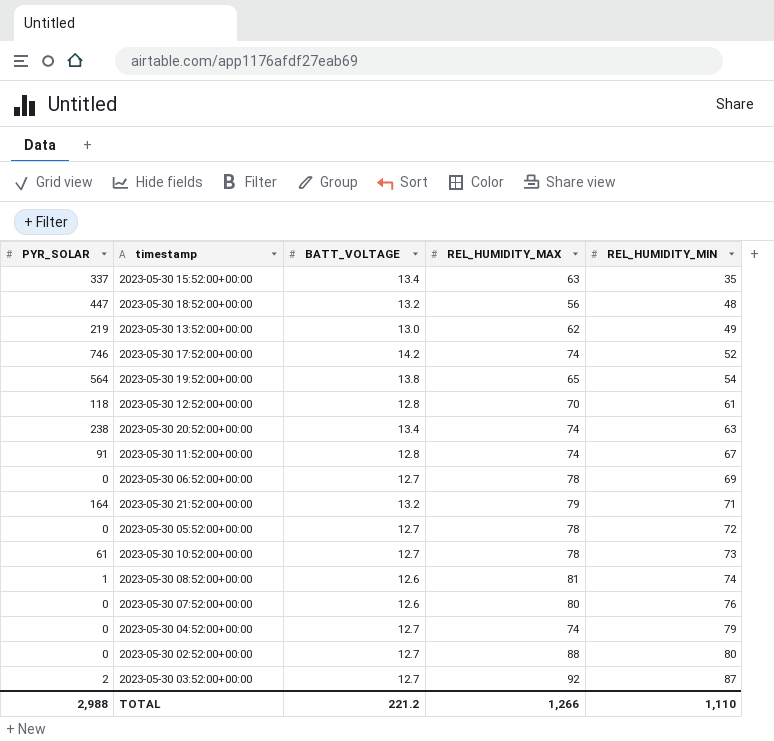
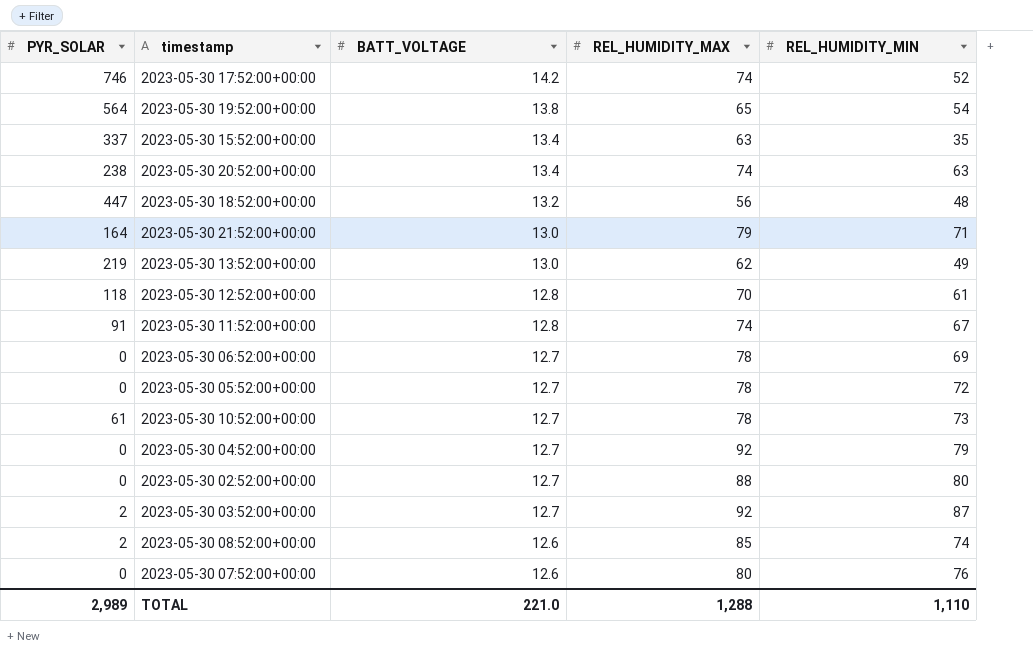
row order: REL_HUMIDITY_MIN ascending -> BATT_VOLTAGE descending
2023-05-30 21:52:00+00:00 | BATT_VOLTAGE: 13.2 -> 13.0
2023-05-30 04:52:00+00:00 | REL_HUMIDITY_MAX: 74 -> 92
2023-05-30 08:52:00+00:00 | PYR_SOLAR: 1 -> 2
2023-05-30 08:52:00+00:00 | REL_HUMIDITY_MAX: 81 -> 85
TOTAL | PYR_SOLAR: 2,988 -> 2,989
TOTAL | BATT_VOLTAGE: 221.2 -> 221.0
TOTAL | REL_HUMIDITY_MAX: 1,266 -> 1,288

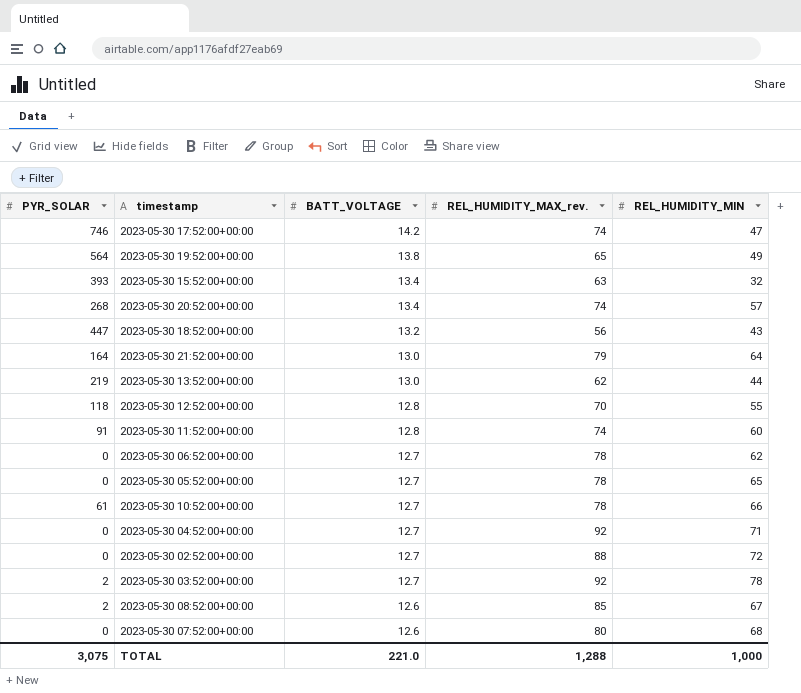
column name: REL_HUMIDITY_MAX -> REL_HUMIDITY_MAX_rev.
2023-05-30 17:52:00+00:00 | REL_HUMIDITY_MIN: 52 -> 47
2023-05-30 19:52:00+00:00 | REL_HUMIDITY_MIN: 54 -> 49
2023-05-30 15:52:00+00:00 | PYR_SOLAR: 337 -> 393
2023-05-30 15:52:00+00:00 | REL_HUMIDITY_MIN: 35 -> 32
2023-05-30 20:52:00+00:00 | PYR_SOLAR: 238 -> 268
2023-05-30 20:52:00+00:00 | REL_HUMIDITY_MIN: 63 -> 57
2023-05-30 18:52:00+00:00 | REL_HUMIDITY_MIN: 48 -> 43
2023-05-30 21:52:00+00:00 | REL_HUMIDITY_MIN: 71 -> 64
2023-05-30 13:52:00+00:00 | REL_HUMIDITY_MIN: 49 -> 44
2023-05-30 12:52:00+00:00 | REL_HUMIDITY_MIN: 61 -> 55
2023-05-30 11:52:00+00:00 | REL_HUMIDITY_MIN: 67 -> 60
2023-05-30 06:52:00+00:00 | REL_HUMIDITY_MIN: 69 -> 62
2023-05-30 05:52:00+00:00 | REL_HUMIDITY_MIN: 72 -> 65
2023-05-30 10:52:00+00:00 | REL_HUMIDITY_MIN: 73 -> 66
2023-05-30 04:52:00+00:00 | REL_HUMIDITY_MIN: 79 -> 71
2023-05-30 02:52:00+00:00 | REL_HUMIDITY_MIN: 80 -> 72
2023-05-30 03:52:00+00:00 | REL_HUMIDITY_MIN: 87 -> 78
2023-05-30 08:52:00+00:00 | REL_HUMIDITY_MIN: 74 -> 67
2023-05-30 07:52:00+00:00 | REL_HUMIDITY_MIN: 76 -> 68
TOTAL | PYR_SOLAR: 2,989 -> 3,075
TOTAL | REL_HUMIDITY_MIN: 1,110 -> 1,000

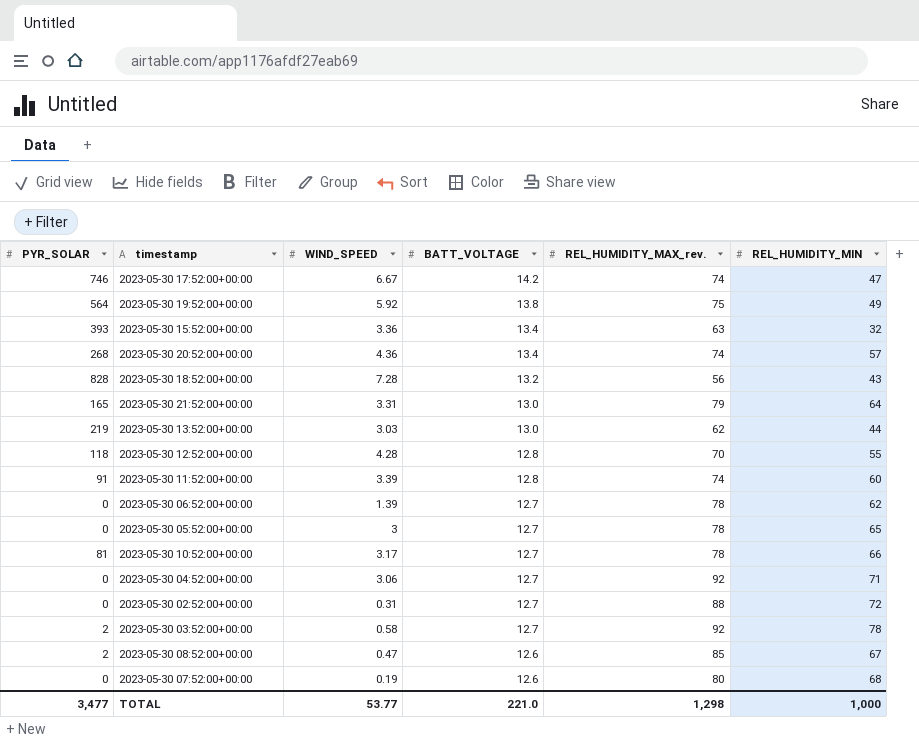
column WIND_SPEED | position: none -> 3
2023-05-30 19:52:00+00:00 | REL_HUMIDITY_MAX_rev.: 65 -> 75
2023-05-30 18:52:00+00:00 | PYR_SOLAR: 447 -> 828
2023-05-30 21:52:00+00:00 | PYR_SOLAR: 164 -> 165
2023-05-30 10:52:00+00:00 | PYR_SOLAR: 61 -> 81
TOTAL | PYR_SOLAR: 3,075 -> 3,477
TOTAL | REL_HUMIDITY_MAX_rev.: 1,288 -> 1,298

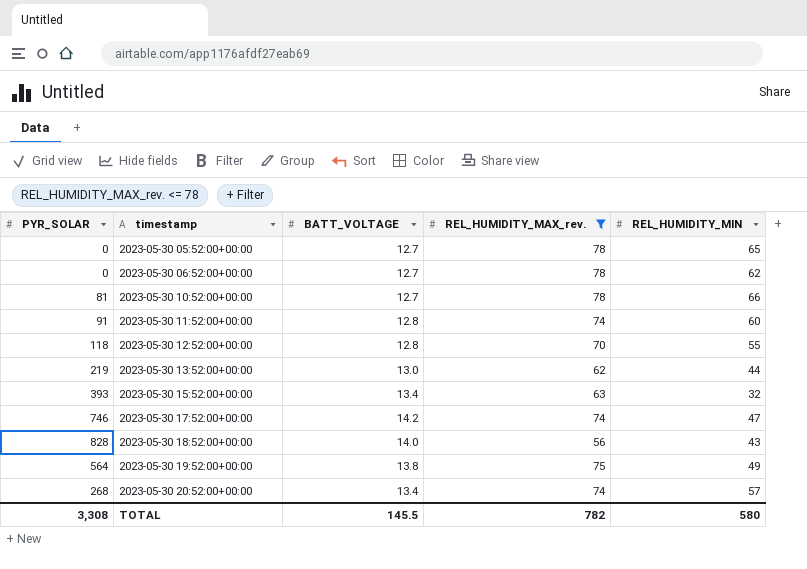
filter: none -> REL_HUMIDITY_MAX_rev. <= 78
row order: BATT_VOLTAGE descending -> timestamp ascending
column WIND_SPEED | position: 3 -> none
2023-05-30 18:52:00+00:00 | BATT_VOLTAGE: 13.2 -> 14.0
TOTAL | PYR_SOLAR: 3,477 -> 3,308
TOTAL | BATT_VOLTAGE: 221.0 -> 145.5
TOTAL | REL_HUMIDITY_MAX_rev.: 1,298 -> 782
TOTAL | REL_HUMIDITY_MIN: 1,000 -> 580

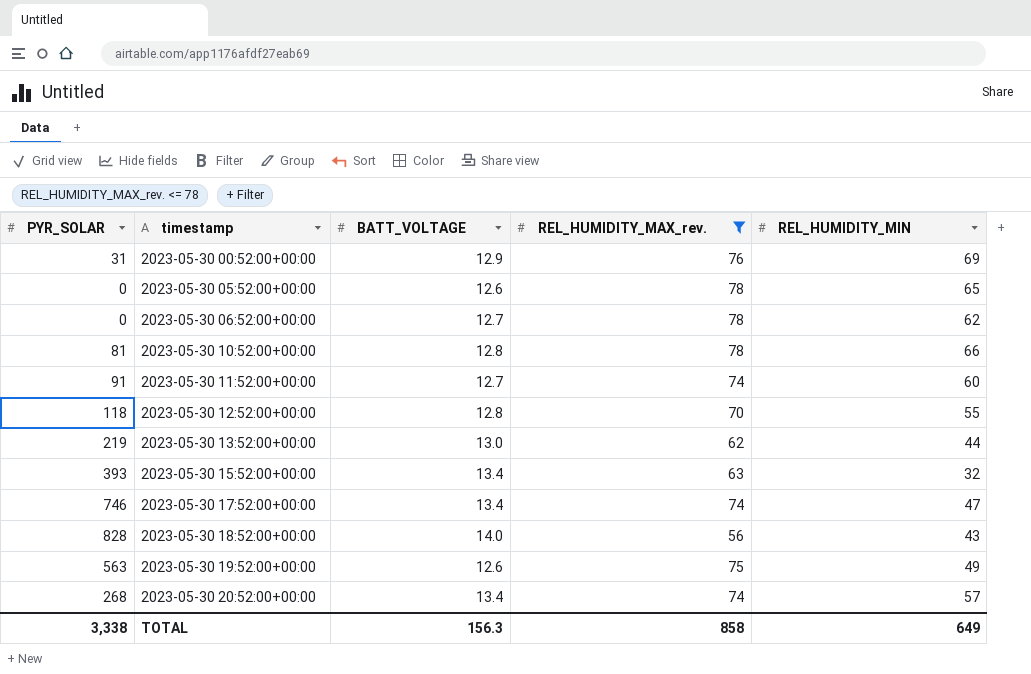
row 2023-05-30 00:52:00+00:00: none -> 31 | 12.9 | 76 | 69
2023-05-30 05:52:00+00:00 | BATT_VOLTAGE: 12.7 -> 12.6
2023-05-30 10:52:00+00:00 | BATT_VOLTAGE: 12.7 -> 12.8
2023-05-30 11:52:00+00:00 | BATT_VOLTAGE: 12.8 -> 12.7
2023-05-30 17:52:00+00:00 | BATT_VOLTAGE: 14.2 -> 13.4
2023-05-30 19:52:00+00:00 | PYR_SOLAR: 564 -> 563
2023-05-30 19:52:00+00:00 | BATT_VOLTAGE: 13.8 -> 12.6
TOTAL | PYR_SOLAR: 3,308 -> 3,338
TOTAL | BATT_VOLTAGE: 145.5 -> 156.3
TOTAL | REL_HUMIDITY_MAX_rev.: 782 -> 858
TOTAL | REL_HUMIDITY_MIN: 580 -> 649

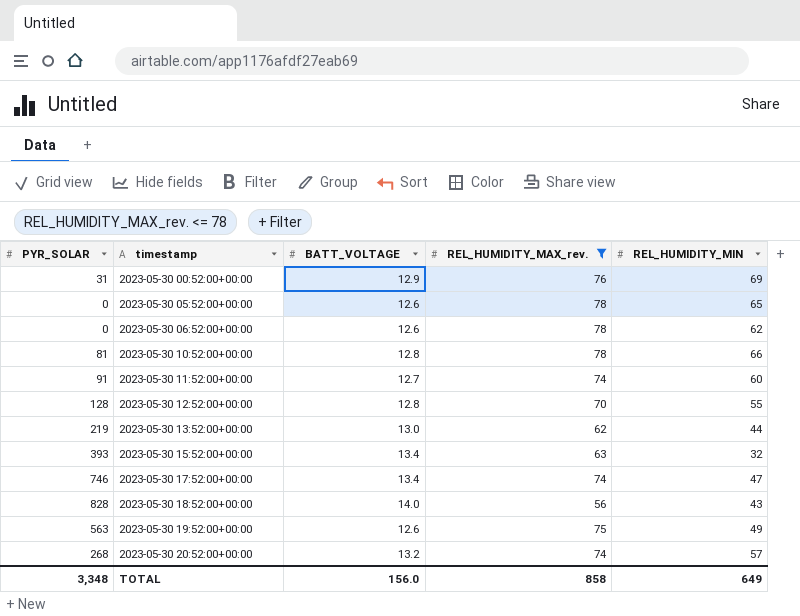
2023-05-30 06:52:00+00:00 | BATT_VOLTAGE: 12.7 -> 12.6
2023-05-30 12:52:00+00:00 | PYR_SOLAR: 118 -> 128
2023-05-30 20:52:00+00:00 | BATT_VOLTAGE: 13.4 -> 13.2
TOTAL | PYR_SOLAR: 3,338 -> 3,348
TOTAL | BATT_VOLTAGE: 156.3 -> 156.0

